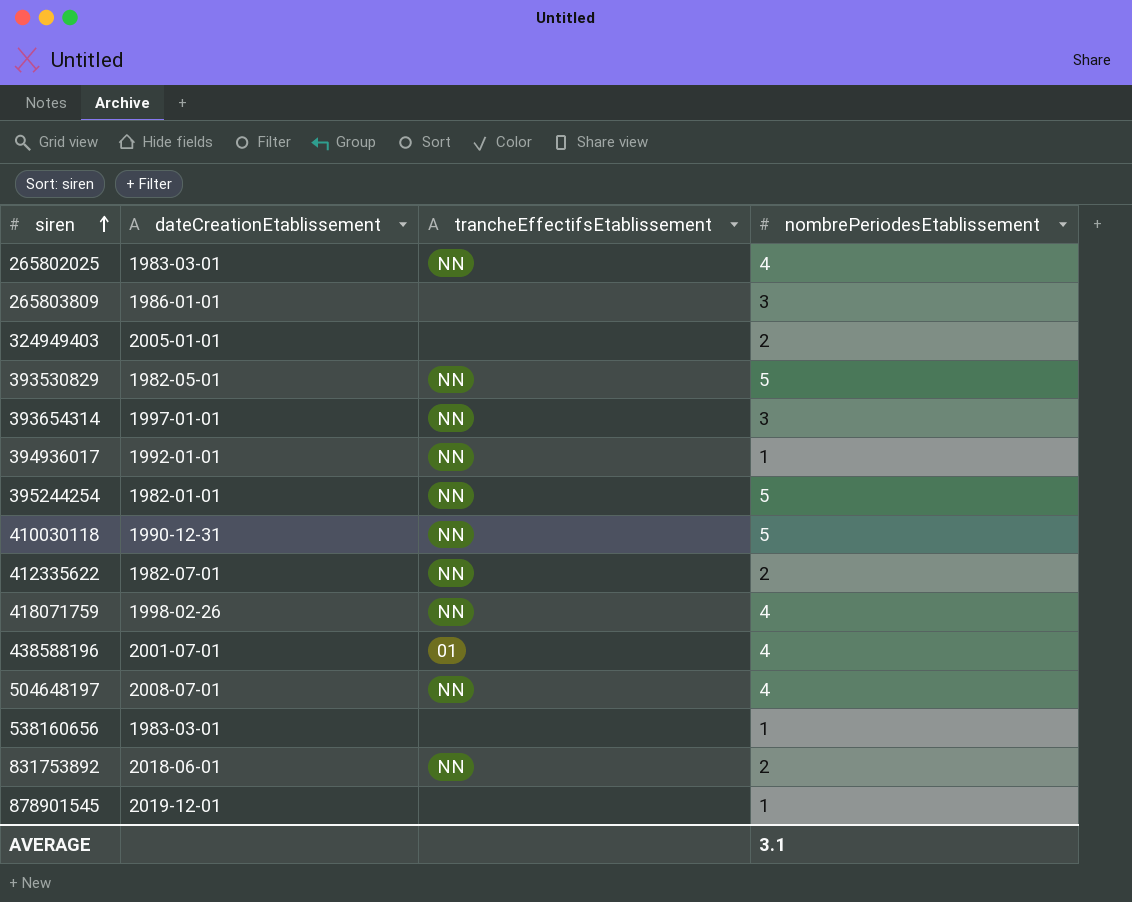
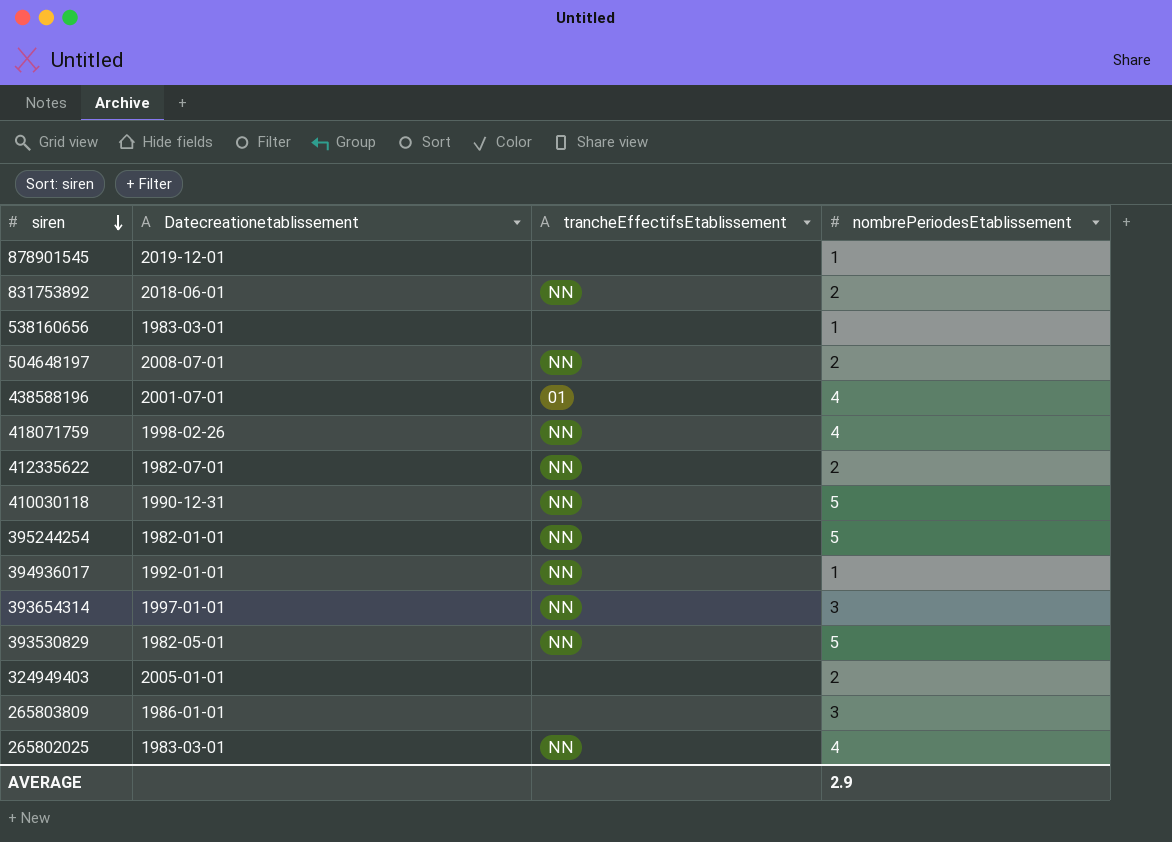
row order: siren ascending -> siren descending
column name: dateCreationEtablissement -> Datecreationetablissement
504648197 | nombrePeriodesEtablissement: 4 -> 2
AVERAGE | nombrePeriodesEtablissement: 3.1 -> 2.9

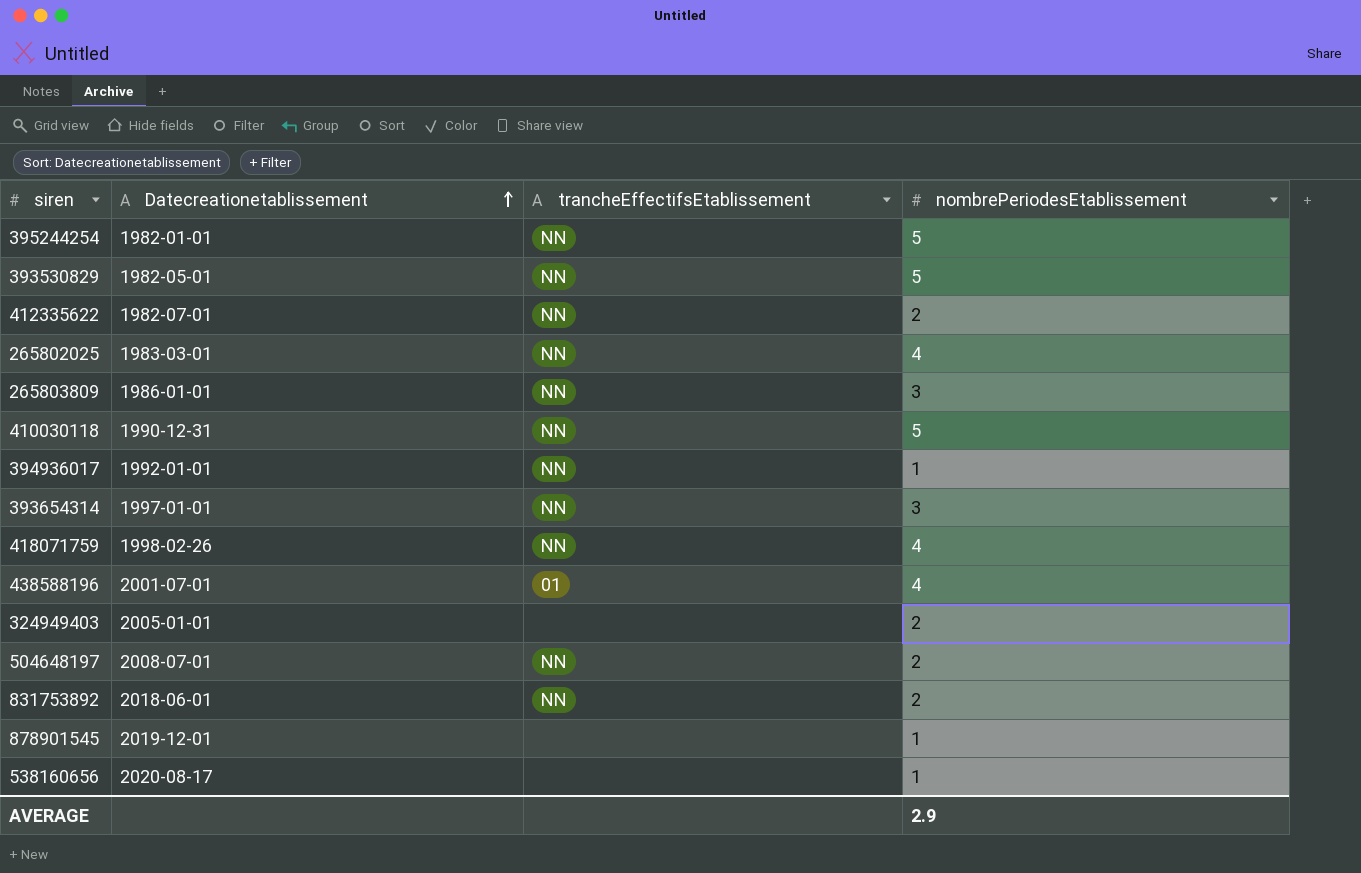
row order: siren descending -> Datecreationetablissement ascending
265803809 | trancheEffectifsEtablissement: none -> NN
538160656 | Datecreationetablissement: 1983-03-01 -> 2020-08-17

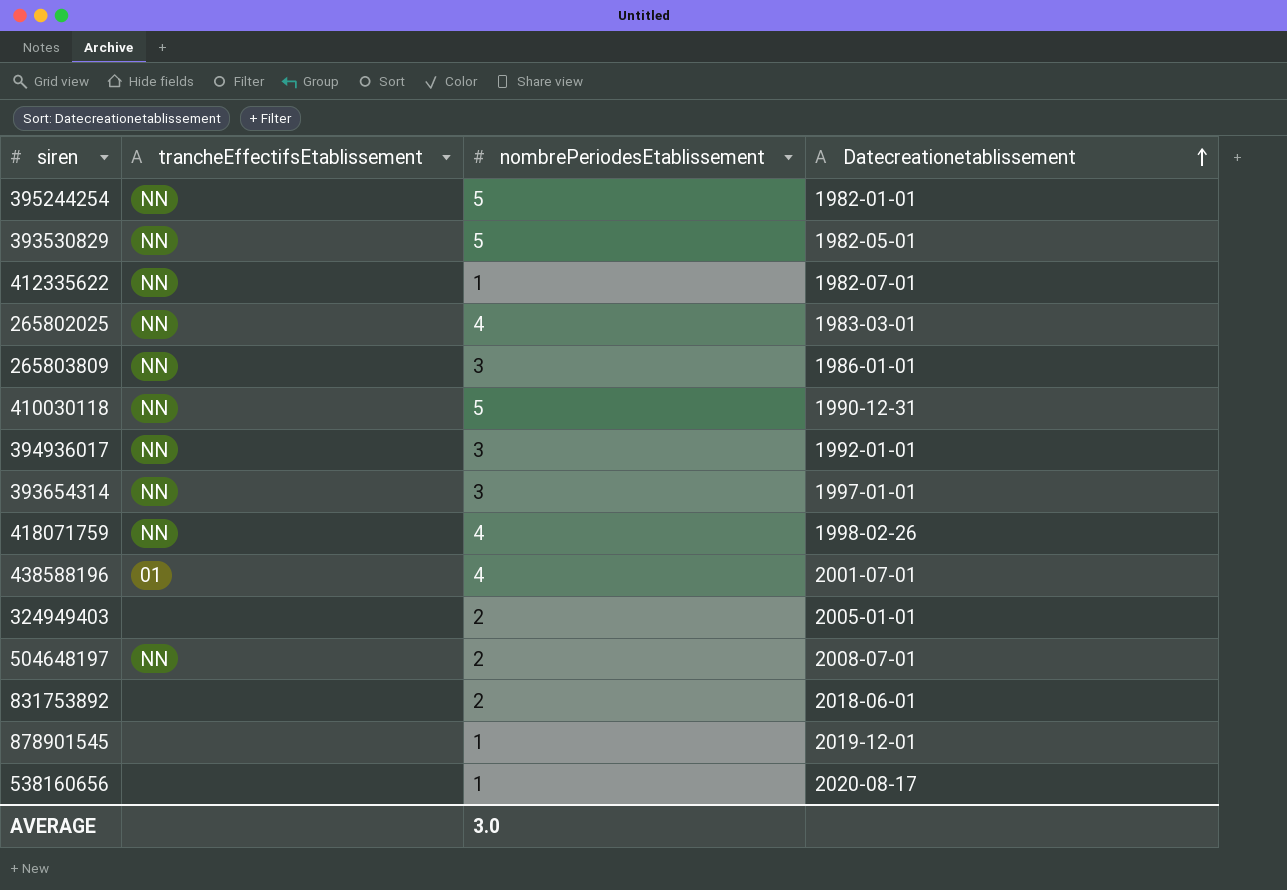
column Datecreationetablissement | position: 2 -> 4
412335622 | nombrePeriodesEtablissement: 2 -> 1
394936017 | nombrePeriodesEtablissement: 1 -> 3
831753892 | trancheEffectifsEtablissement: NN -> none
AVERAGE | nombrePeriodesEtablissement: 2.9 -> 3.0

